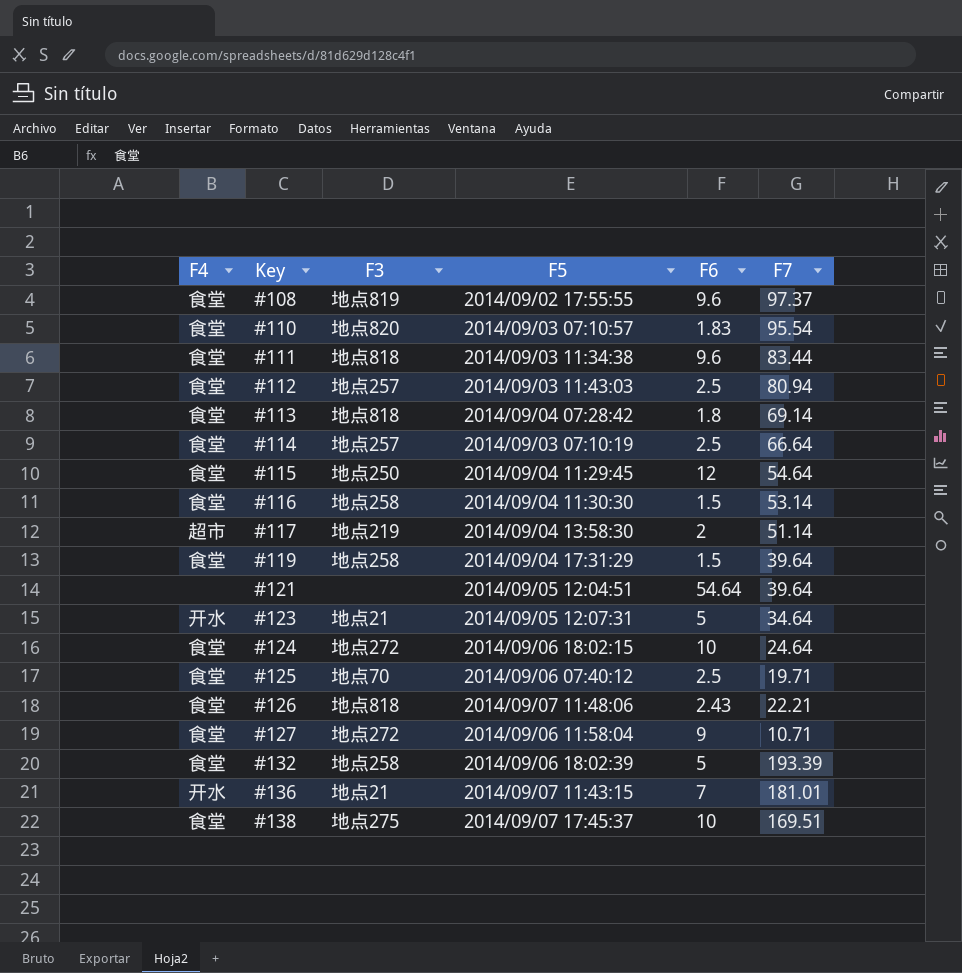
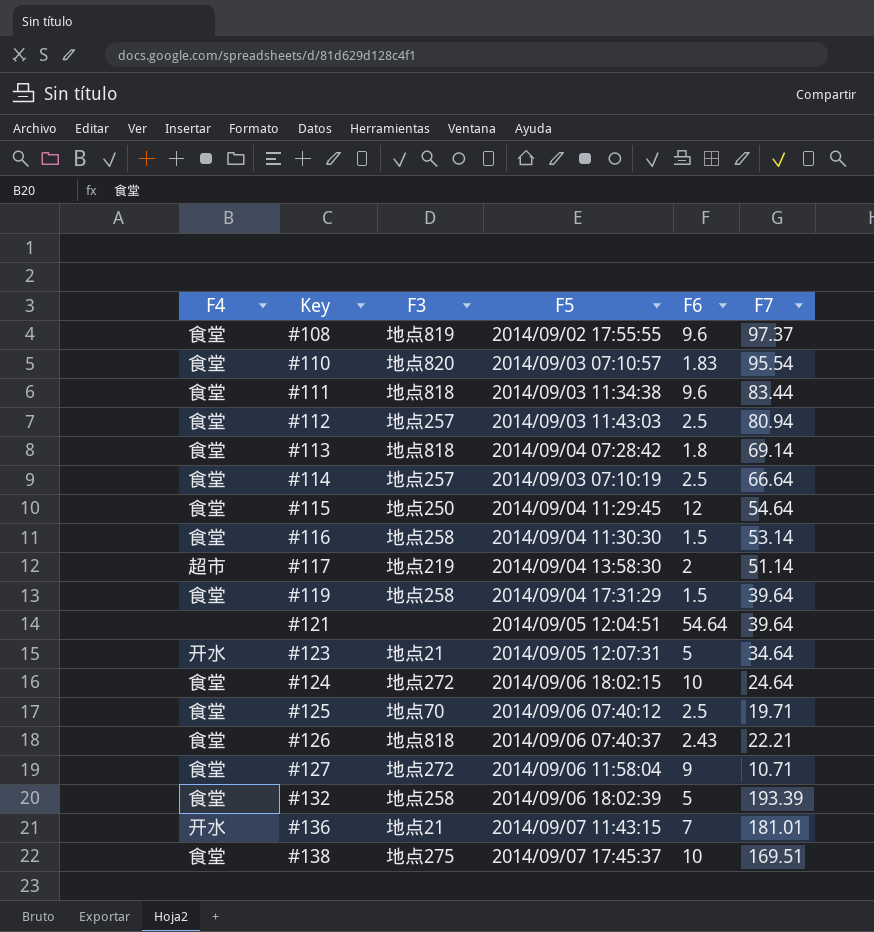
#126 | F5: 2014/09/07 11:48:06 -> 2014/09/06 07:40:37

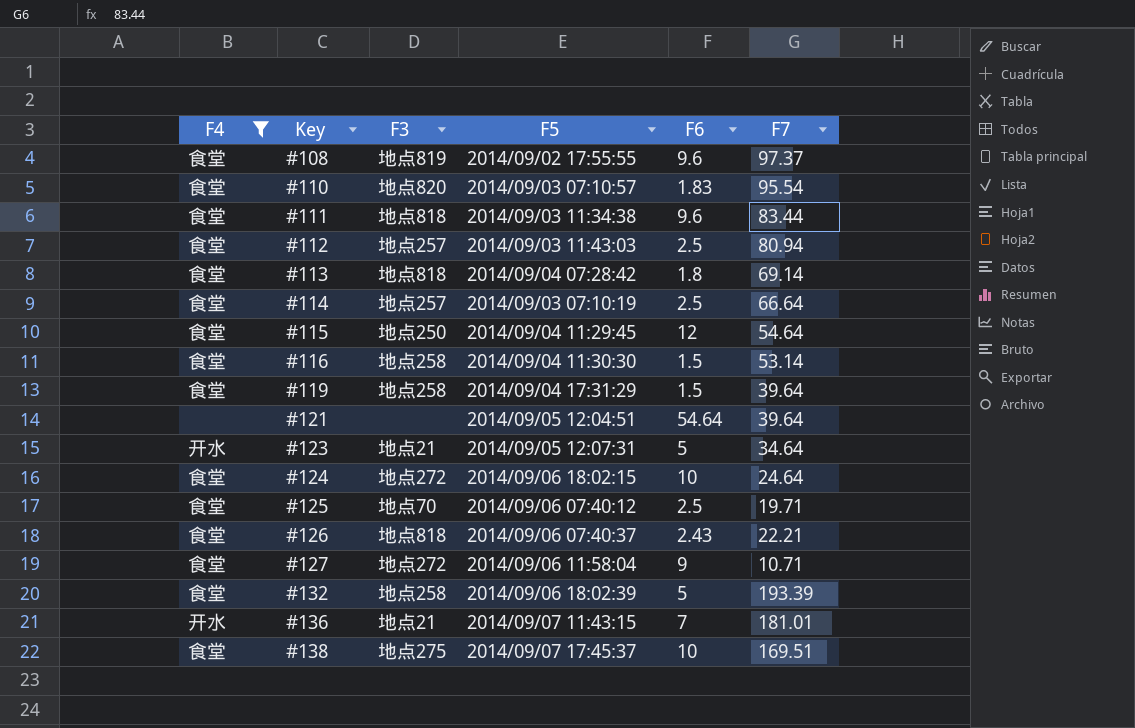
filter: none -> F4 != 超市

